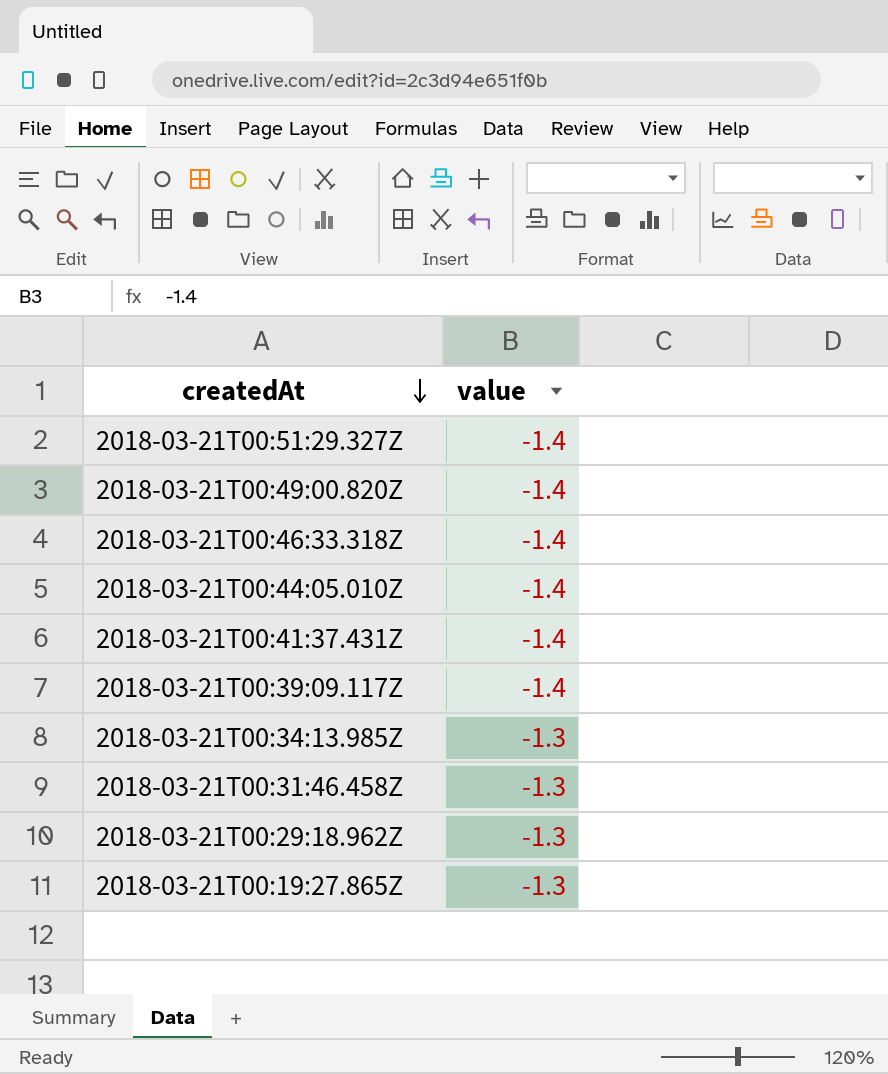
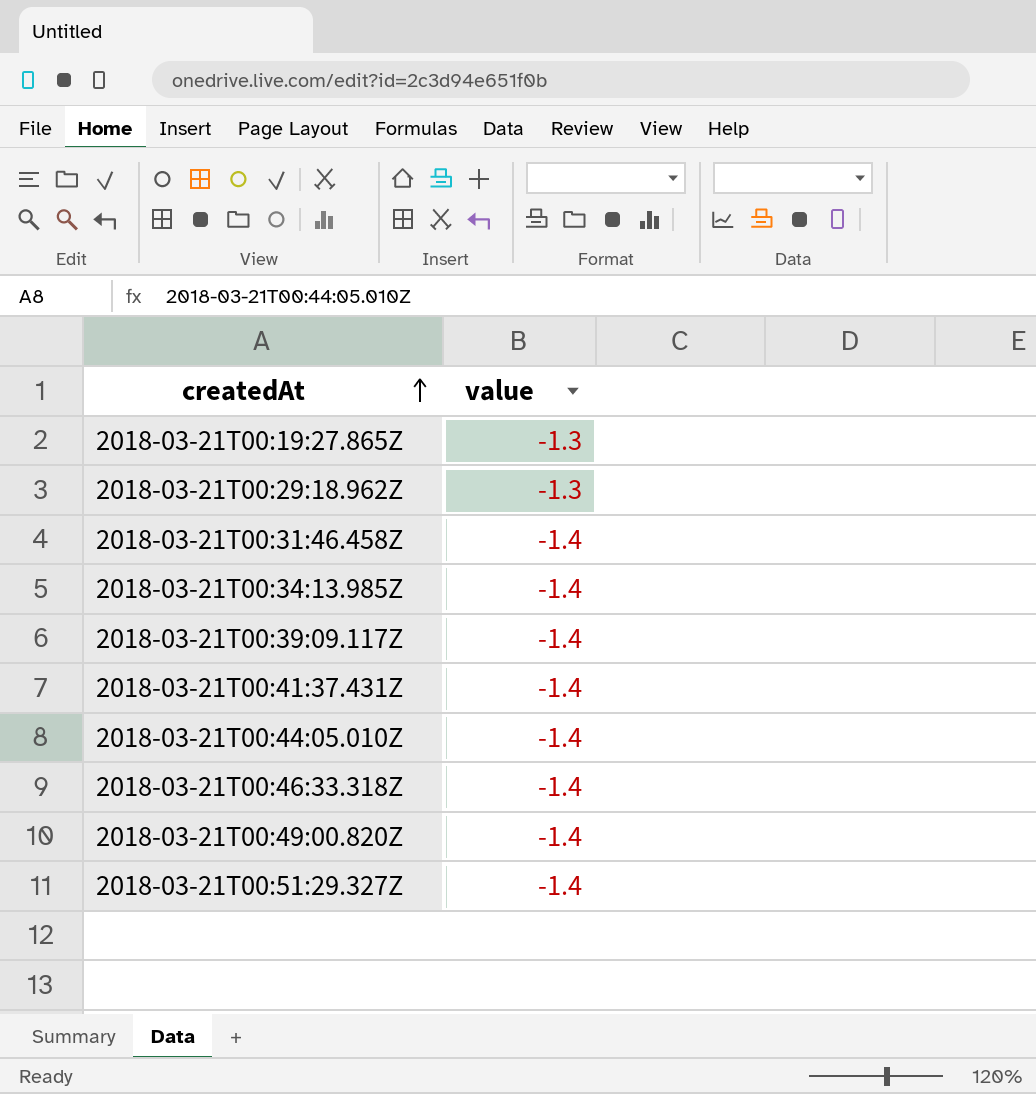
row order: createdAt descending -> createdAt ascending
2018-03-21T00:31:46.458Z | value: -1.3 -> -1.4
2018-03-21T00:34:13.985Z | value: -1.3 -> -1.4

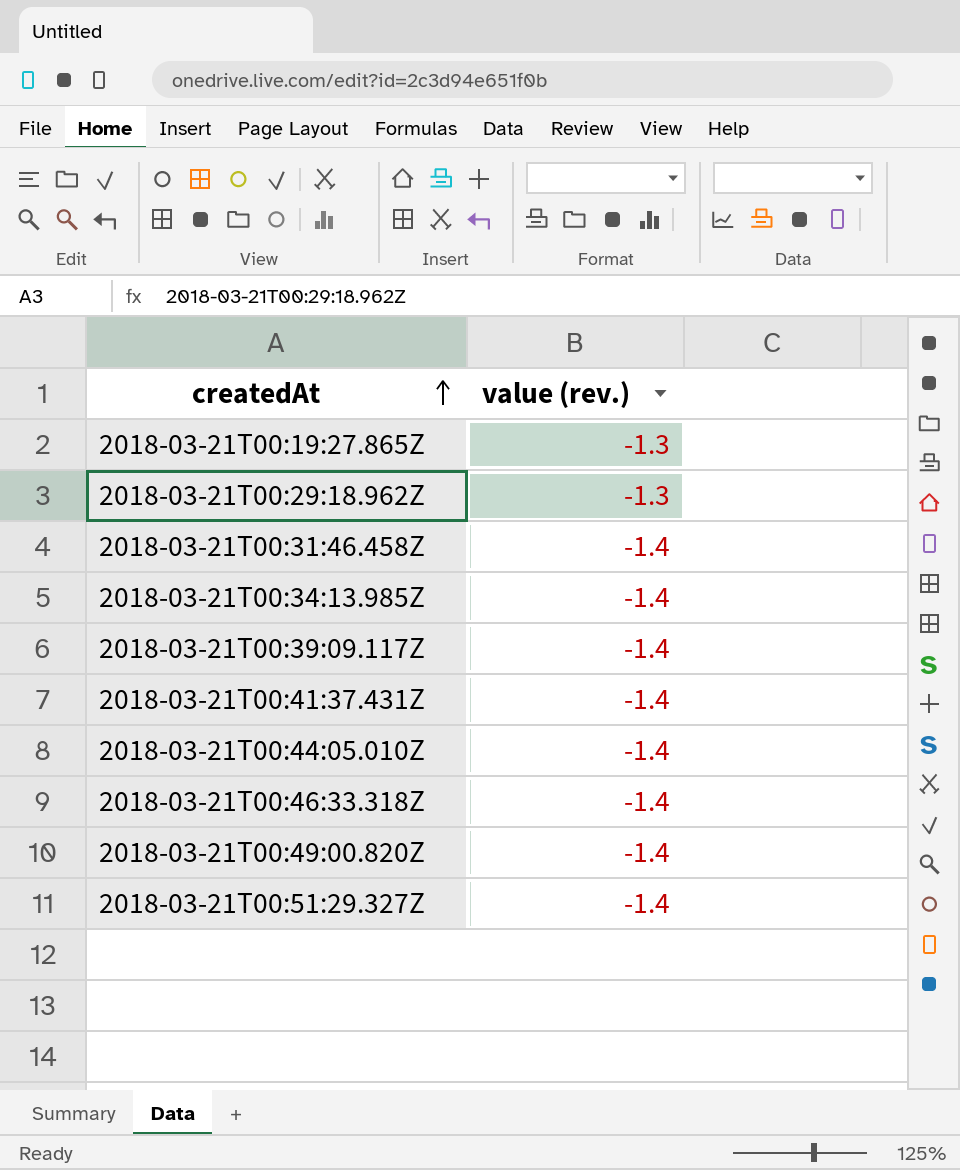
column name: value -> value (rev.)

